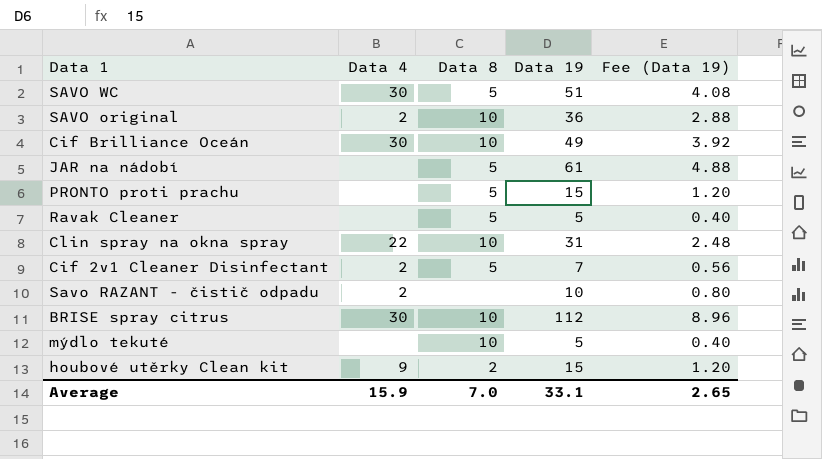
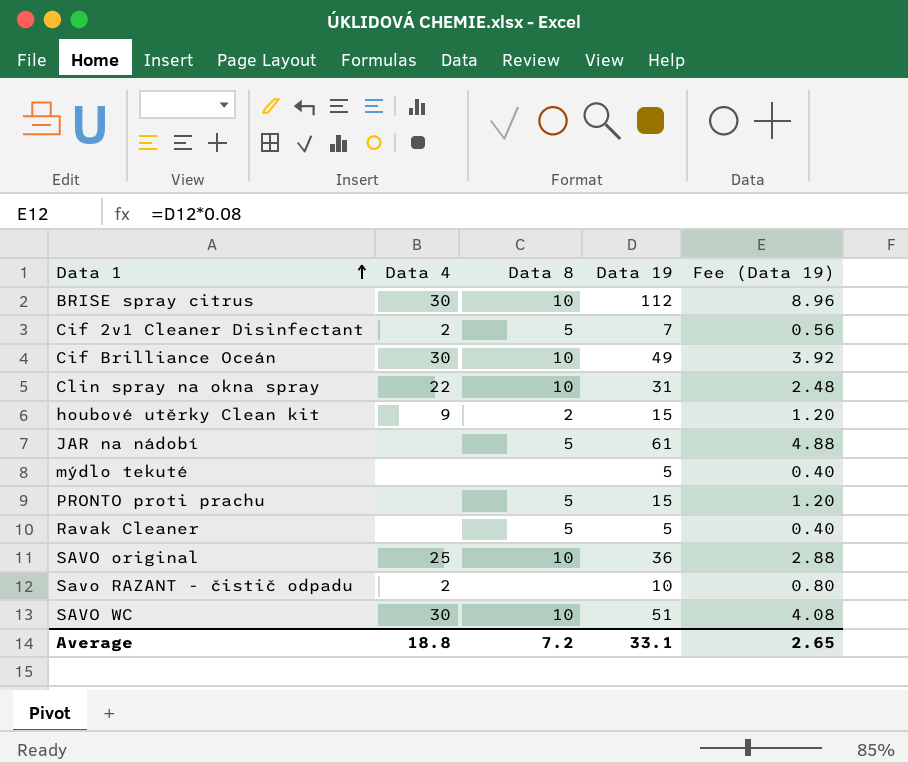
row order: none -> Data 1 ascending
mýdlo tekuté | Data 8: 10 -> none
SAVO original | Data 4: 2 -> 25
SAVO WC | Data 8: 5 -> 10
Average | Data 4: 15.9 -> 18.8
Average | Data 8: 7.0 -> 7.2

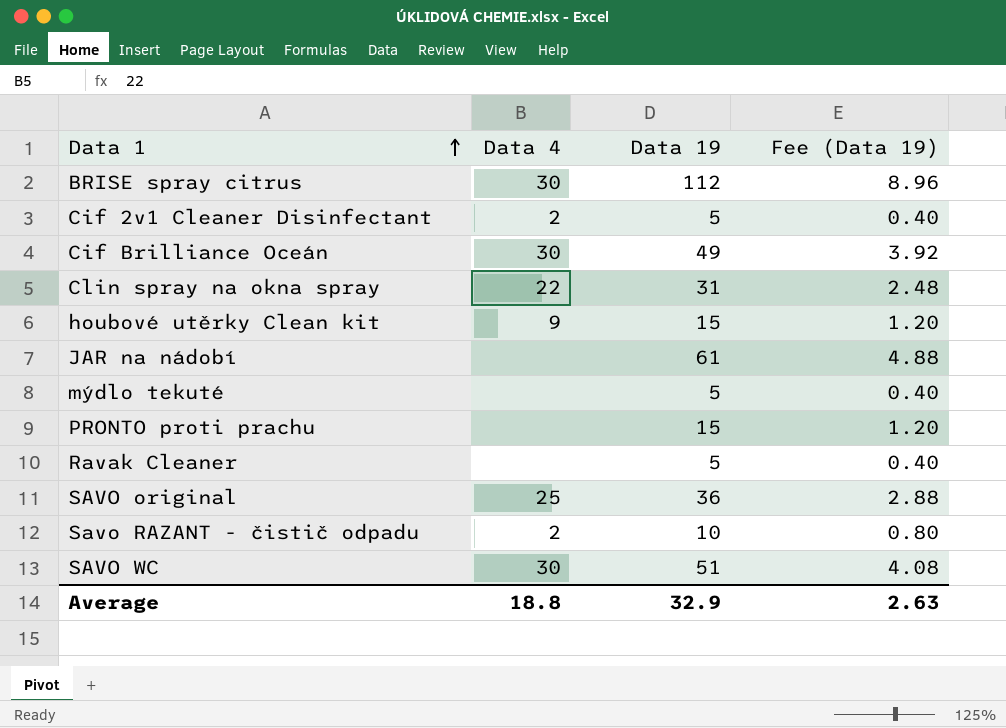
column Data 8 | position: 3 -> none
Cif 2v1 Cleaner Disinfectant | Data 19: 7 -> 5
Cif 2v1 Cleaner Disinfectant | Fee (Data 19): 0.56 -> 0.40
Average | Data 19: 33.1 -> 32.9
Average | Fee (Data 19): 2.65 -> 2.63

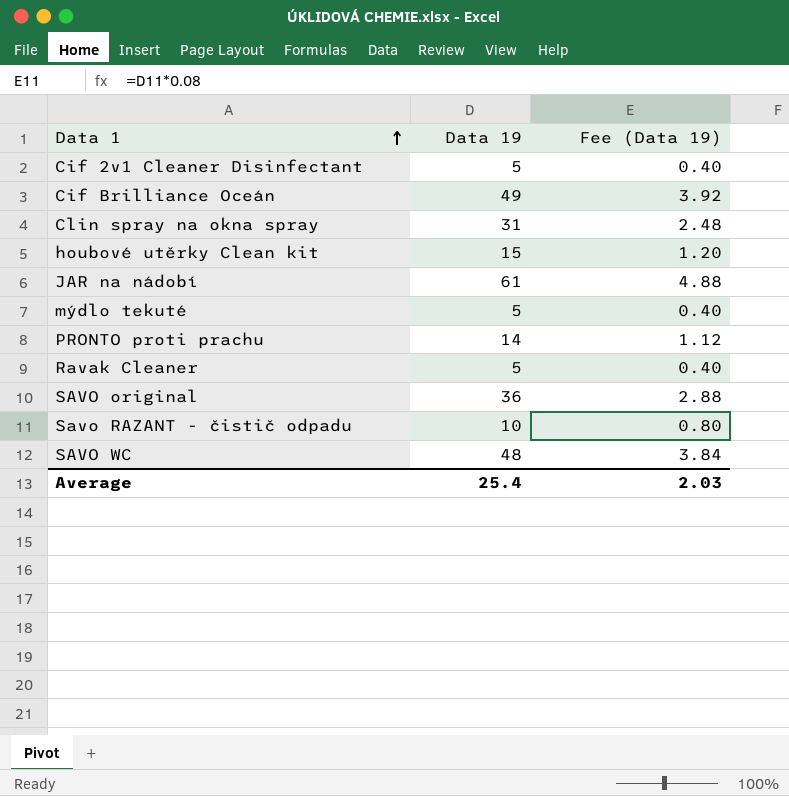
column Data 4 | position: 2 -> none
row BRISE spray citrus: 30 | 112 | 8.96 -> none
PRONTO proti prachu | Data 19: 15 -> 14
PRONTO proti prachu | Fee (Data 19): 1.20 -> 1.12
SAVO WC | Data 19: 51 -> 48
SAVO WC | Fee (Data 19): 4.08 -> 3.84
Average | Data 19: 32.9 -> 25.4
Average | Fee (Data 19): 2.63 -> 2.03

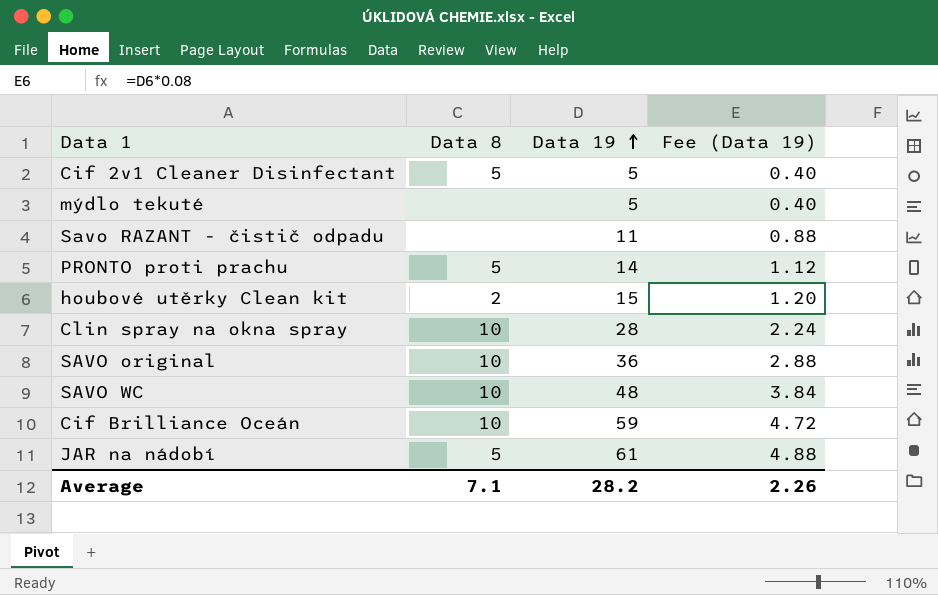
row order: Data 1 ascending -> Data 19 ascending
column Data 8 | position: none -> 2
row Ravak Cleaner: 5 | 0.40 -> none
Savo RAZANT - čistič odpadu | Data 19: 10 -> 11
Savo RAZANT - čistič odpadu | Fee (Data 19): 0.80 -> 0.88
Clin spray na okna spray | Data 19: 31 -> 28
Clin spray na okna spray | Fee (Data 19): 2.48 -> 2.24
Cif Brilliance Oceán | Data 19: 49 -> 59
Cif Brilliance Oceán | Fee (Data 19): 3.92 -> 4.72
Average | Data 19: 25.4 -> 28.2
Average | Fee (Data 19): 2.03 -> 2.26

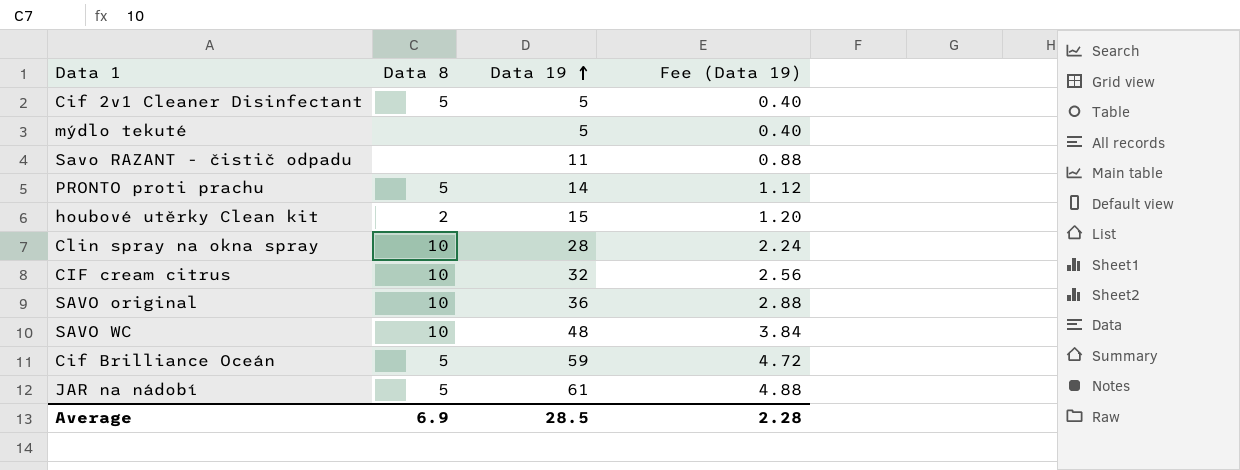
row CIF cream citrus: none -> 10 | 32 | 2.56
Cif Brilliance Oceán | Data 8: 10 -> 5
Average | Data 8: 7.1 -> 6.9
Average | Data 19: 28.2 -> 28.5
Average | Fee (Data 19): 2.26 -> 2.28

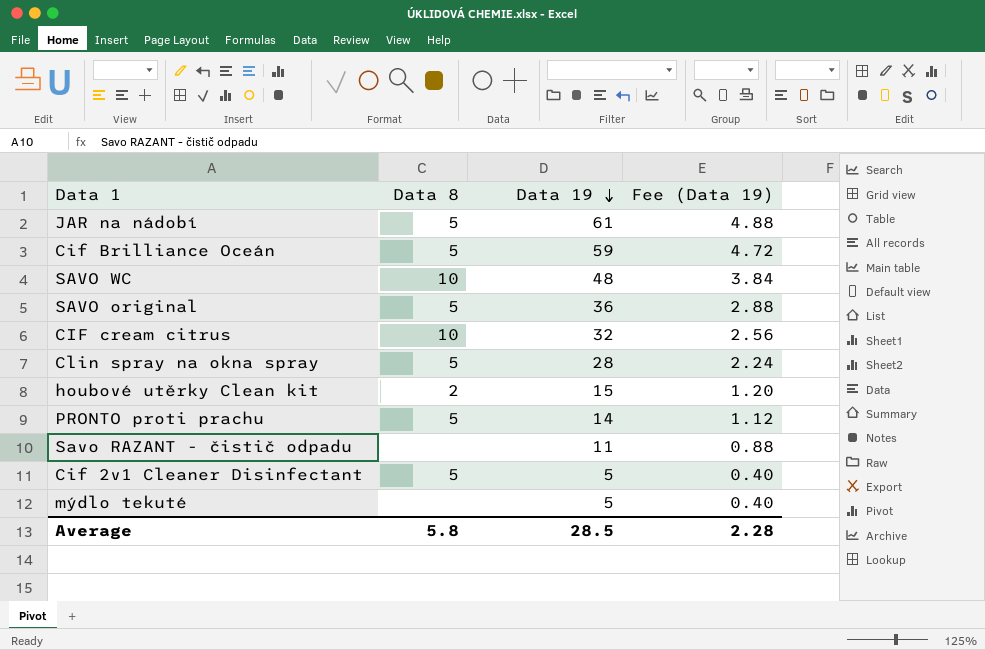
row order: Data 19 ascending -> Data 19 descending
SAVO original | Data 8: 10 -> 5
Clin spray na okna spray | Data 8: 10 -> 5
Average | Data 8: 6.9 -> 5.8

